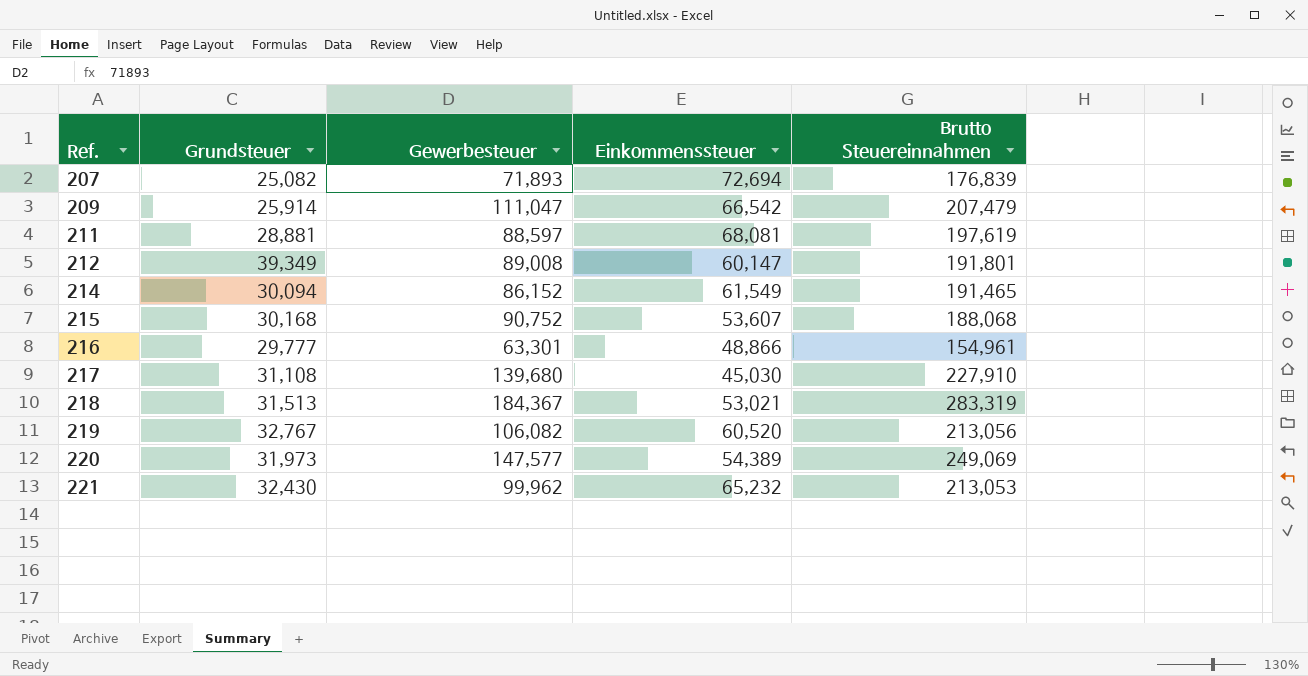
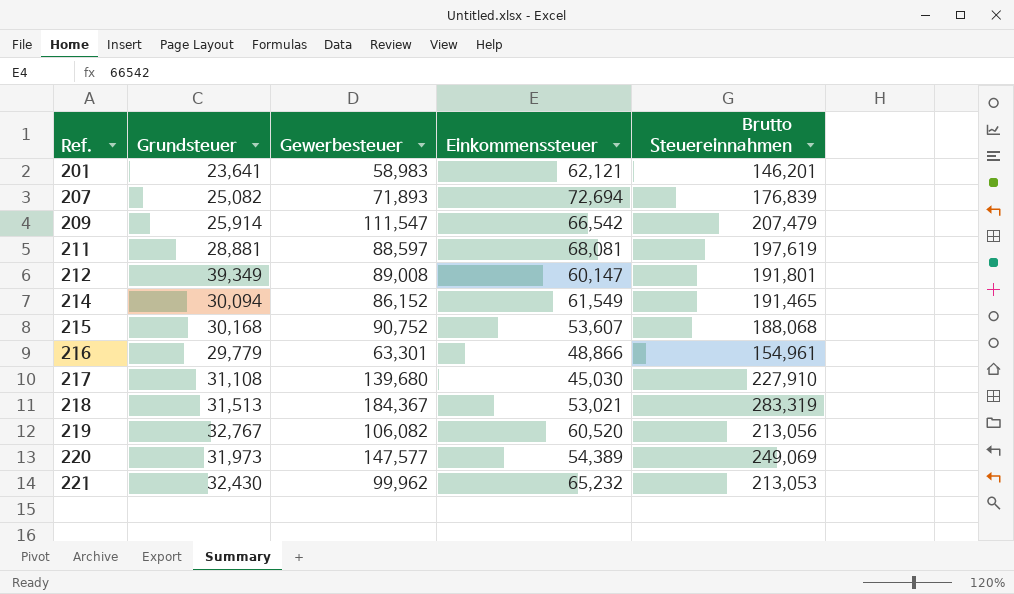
row 201: none -> 23,641 | 58,983 | 62,121 | 146,201
209 | Gewerbesteuer: 111,047 -> 111,547
216 | Grundsteuer: 29,777 -> 29,779

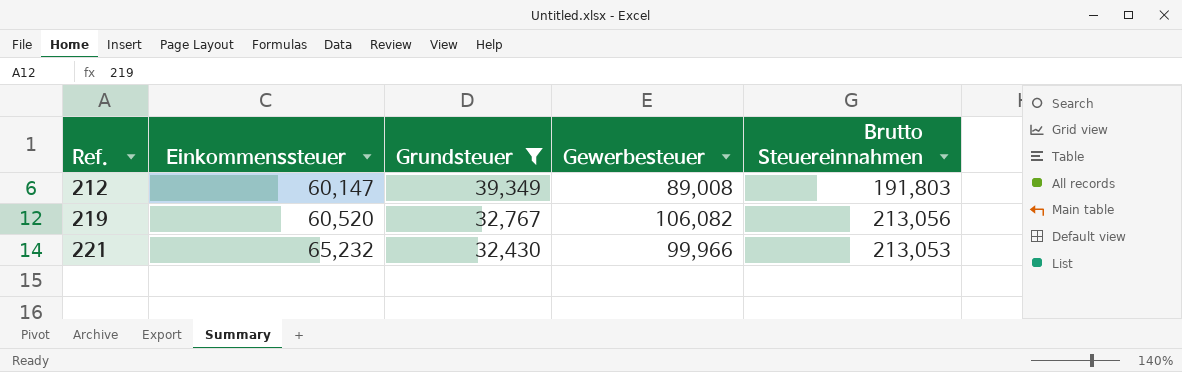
filter: none -> Grundsteuer >= 32,430
column Einkommenssteuer | position: 4 -> 2
212 | Brutto Steuereinnahmen: 191,801 -> 191,803
221 | Gewerbesteuer: 99,962 -> 99,966

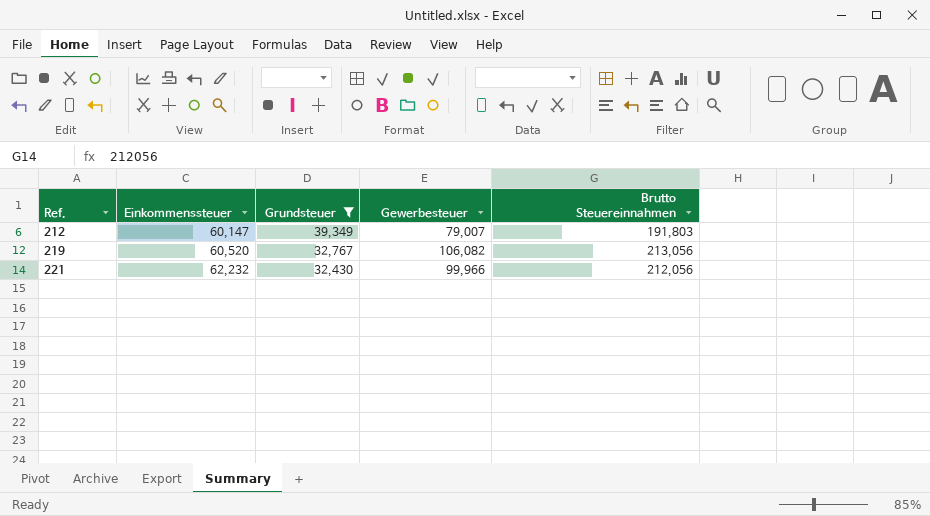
212 | Gewerbesteuer: 89,008 -> 79,007
221 | Einkommenssteuer: 65,232 -> 62,232
221 | Brutto Steuereinnahmen: 213,053 -> 212,056

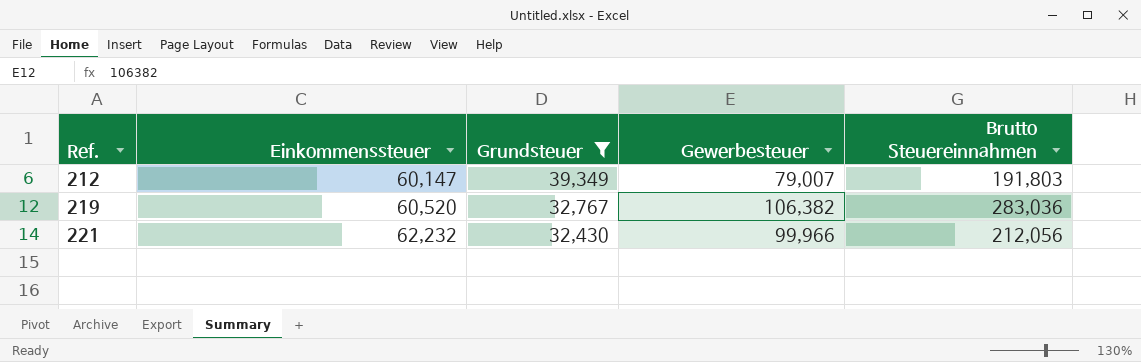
219 | Gewerbesteuer: 106,082 -> 106,382
219 | Brutto Steuereinnahmen: 213,056 -> 283,036

